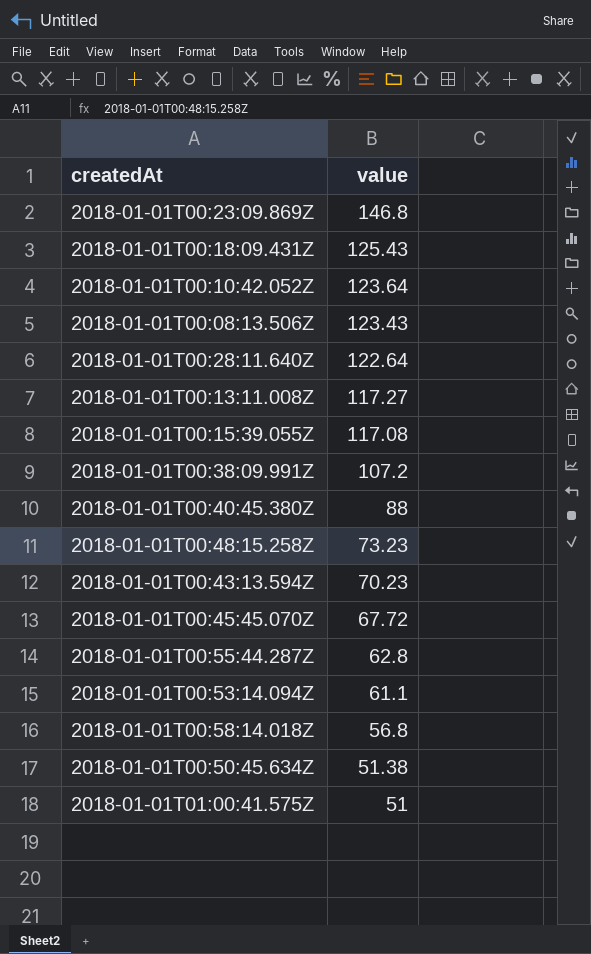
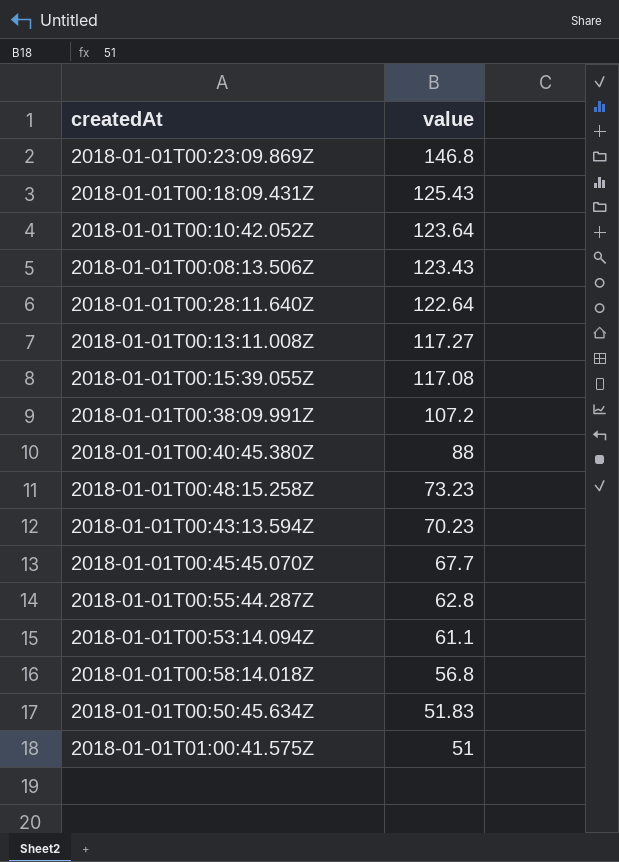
2018-01-01T00:45:45.070Z | value: 67.72 -> 67.7
2018-01-01T00:50:45.634Z | value: 51.38 -> 51.83

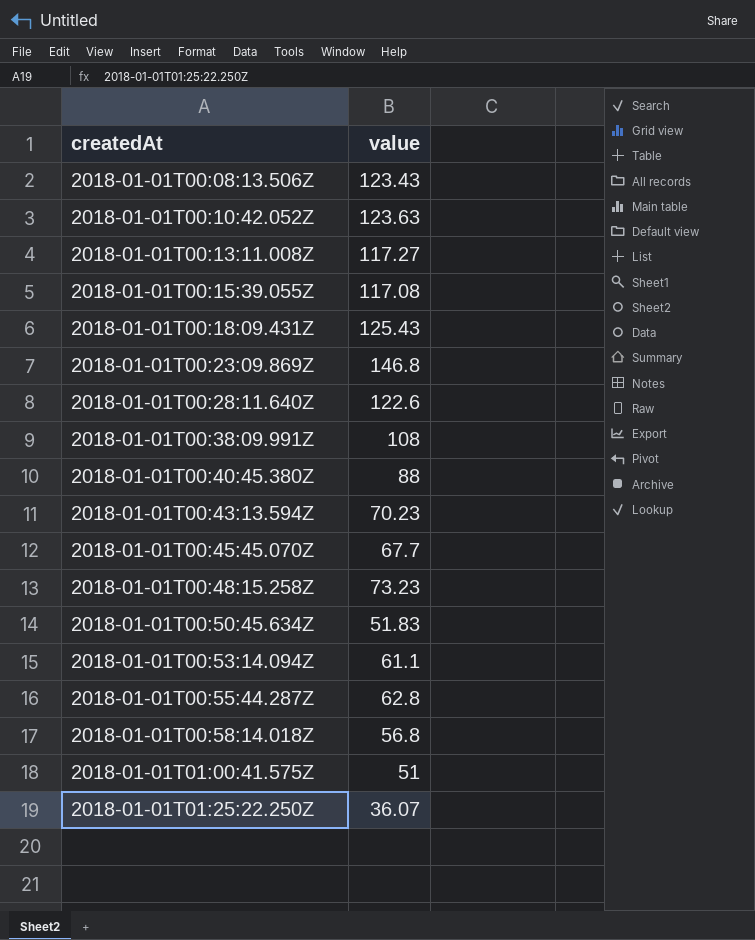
row order: value descending -> createdAt ascending
2018-01-01T00:10:42.052Z | value: 123.64 -> 123.63
2018-01-01T00:28:11.640Z | value: 122.64 -> 122.6
2018-01-01T00:38:09.991Z | value: 107.2 -> 108
row 2018-01-01T01:25:22.250Z: none -> 36.07

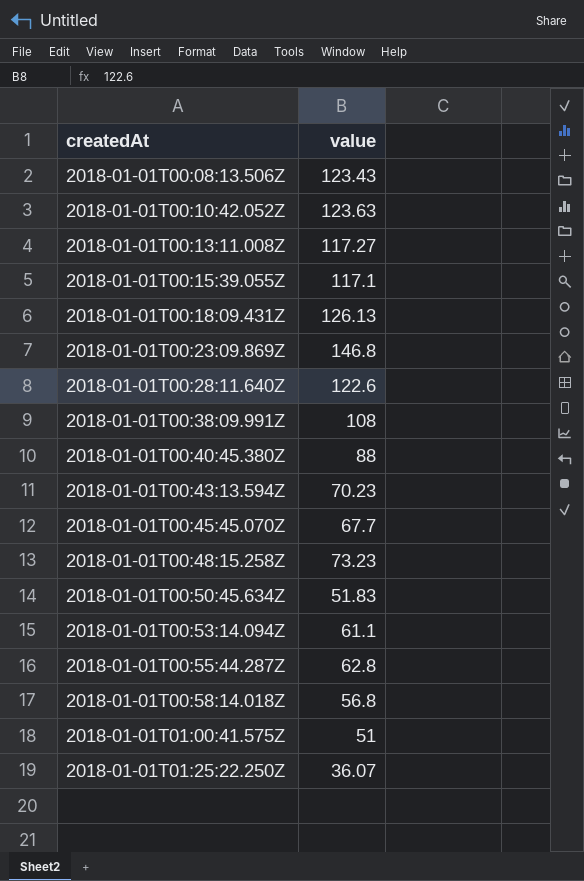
2018-01-01T00:15:39.055Z | value: 117.08 -> 117.1
2018-01-01T00:18:09.431Z | value: 125.43 -> 126.13

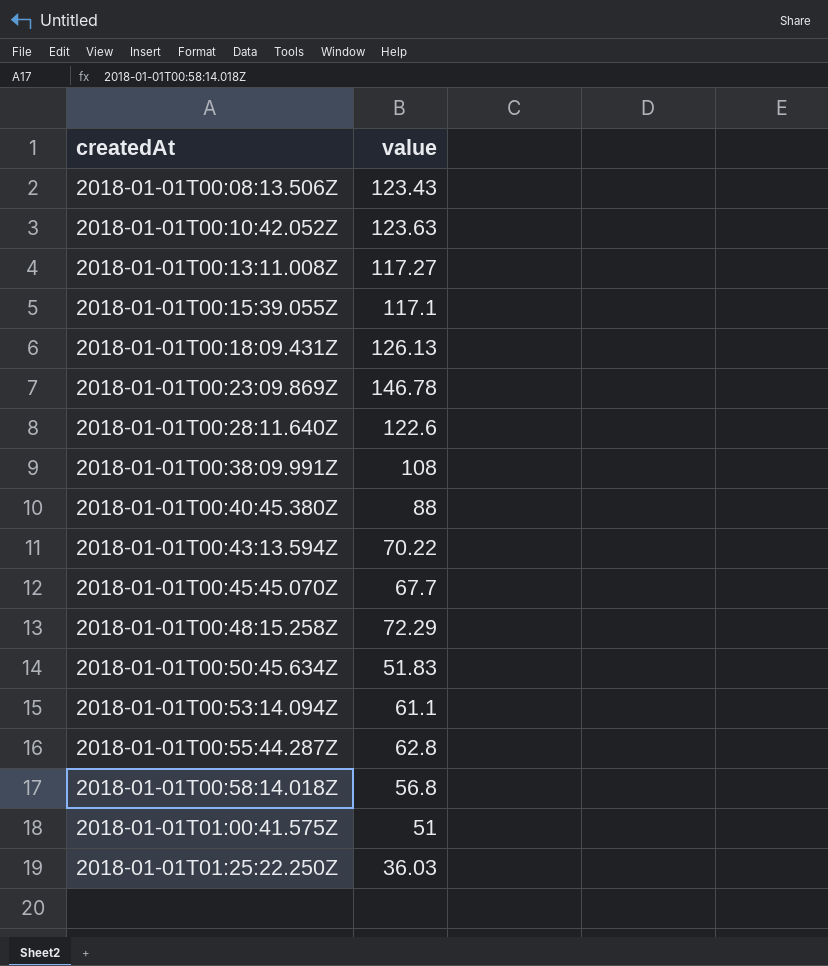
2018-01-01T00:23:09.869Z | value: 146.8 -> 146.78
2018-01-01T00:43:13.594Z | value: 70.23 -> 70.22
2018-01-01T00:48:15.258Z | value: 73.23 -> 72.29
2018-01-01T01:25:22.250Z | value: 36.07 -> 36.03

